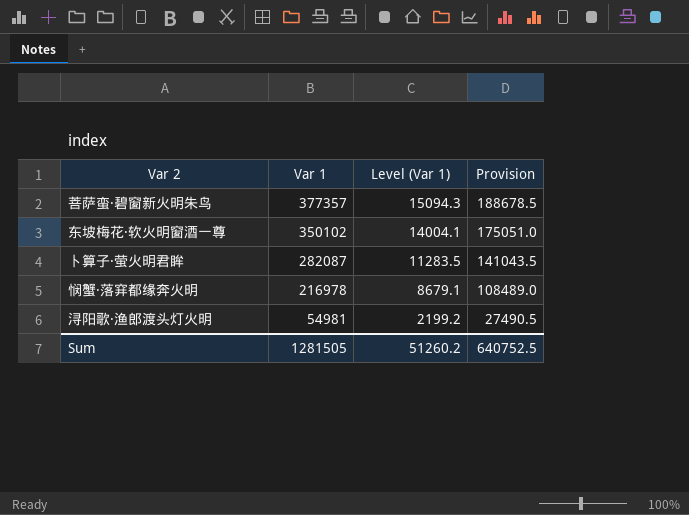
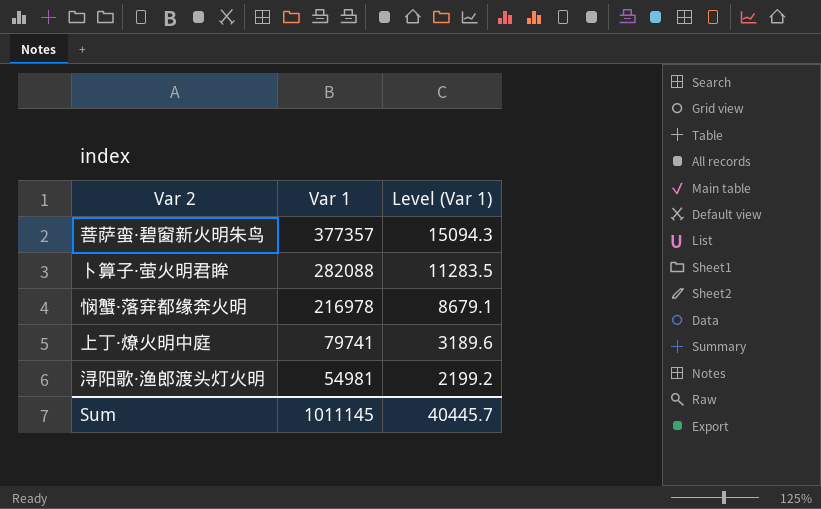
column Provision | formula: [Var 1] * 0.5 -> none
row 东坡梅花·软火明窗酒一尊: 350102 | 14004.1 | 175051.0 -> none
卜算子·萤火明君眸 | Var 1: 282087 -> 282088
row 上丁·燎火明中庭: none -> 79741 | 3189.6
Sum | Var 1: 1281505 -> 1011145
Sum | Level (Var 1): 51260.2 -> 40445.7

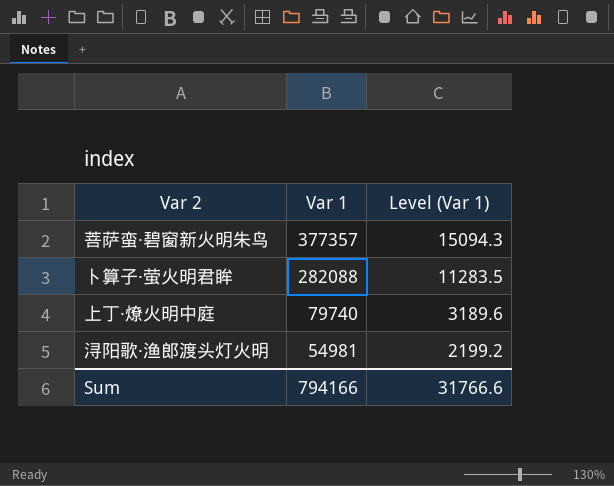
row 悯蟹·落穽都缘奔火明: 216978 | 8679.1 -> none
上丁·燎火明中庭 | Var 1: 79741 -> 79740
Sum | Var 1: 1011145 -> 794166
Sum | Level (Var 1): 40445.7 -> 31766.6

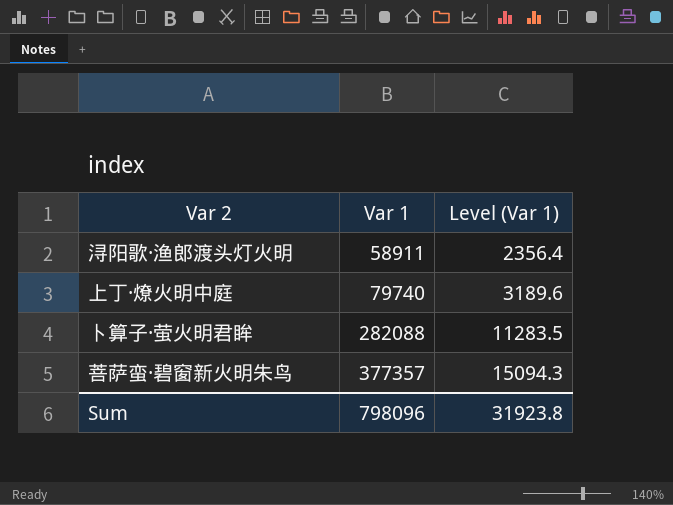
row order: Var 1 descending -> Var 1 ascending
浔阳歌·渔郎渡头灯火明 | Var 1: 54981 -> 58911
浔阳歌·渔郎渡头灯火明 | Level (Var 1): 2199.2 -> 2356.4
Sum | Var 1: 794166 -> 798096
Sum | Level (Var 1): 31766.6 -> 31923.8

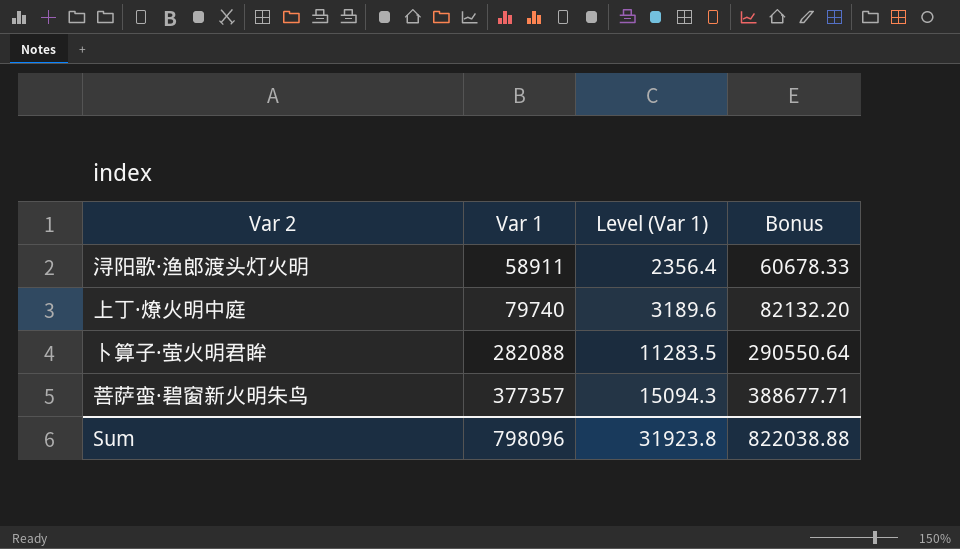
column Bonus | formula: none -> [Var 1] * 1.03

